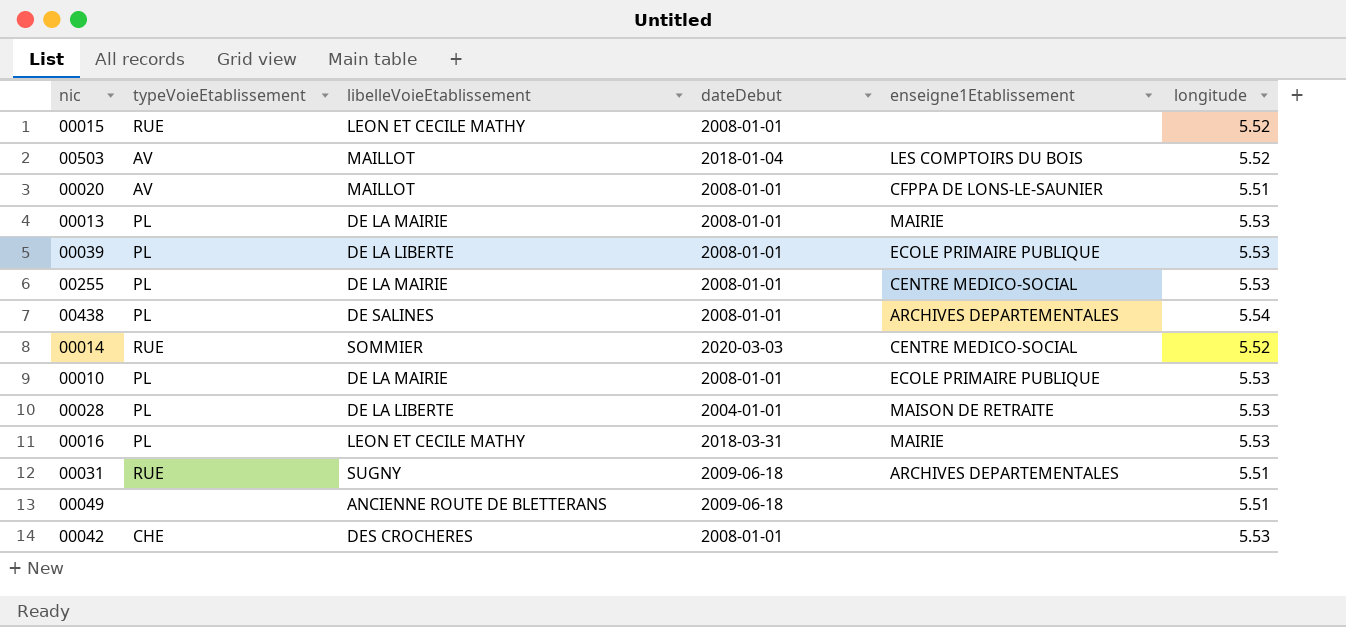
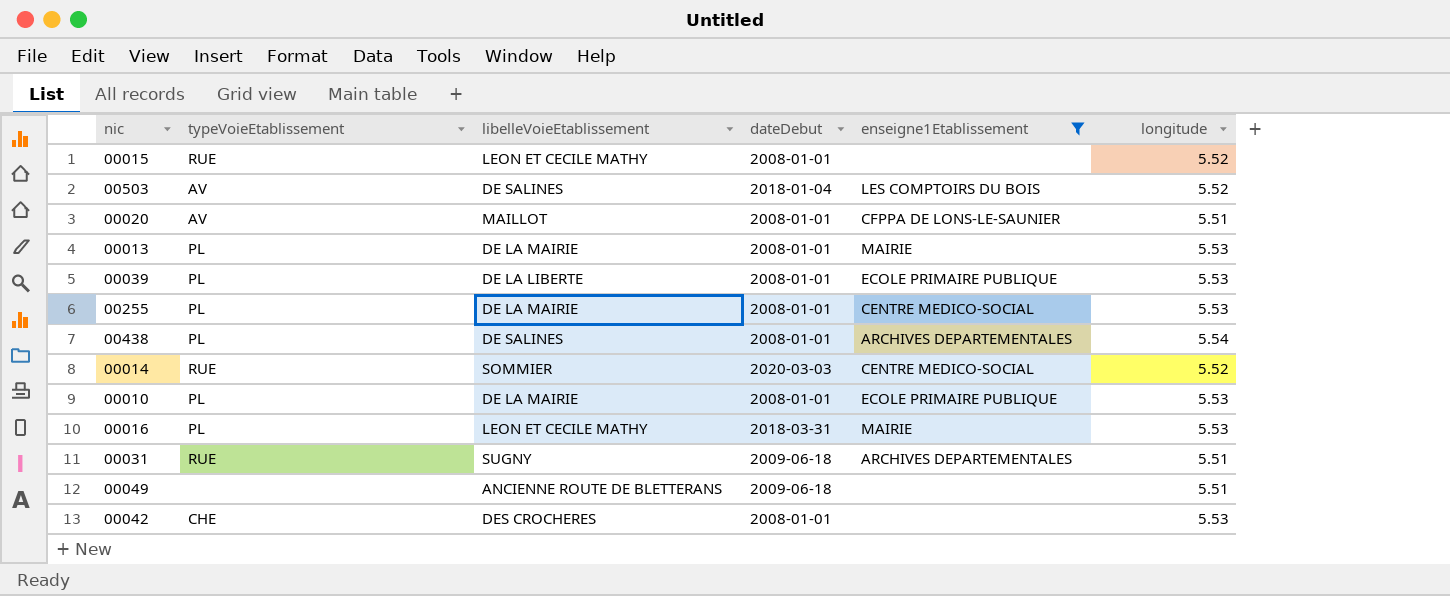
filter: none -> enseigne1Etablissement != MAISON DE RETRAITE
00503 | libelleVoieEtablissement: MAILLOT -> DE SALINES

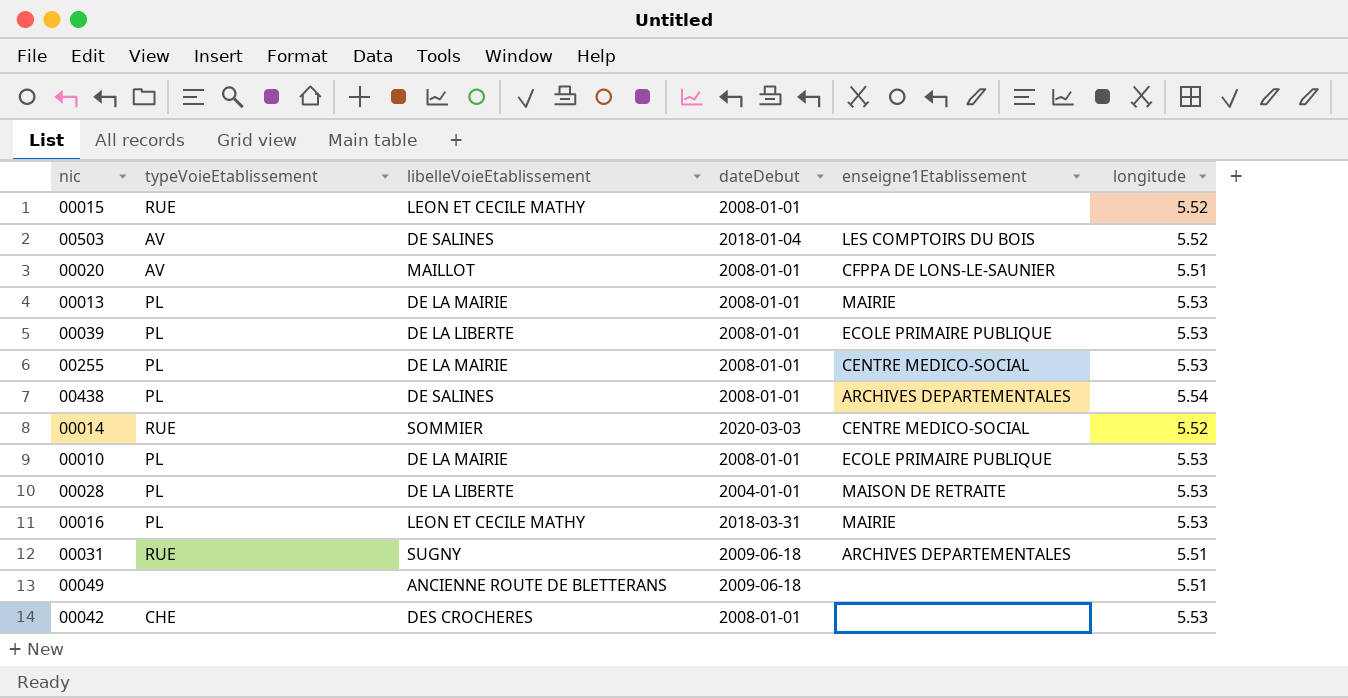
filter: enseigne1Etablissement != MAISON DE RETRAITE -> none

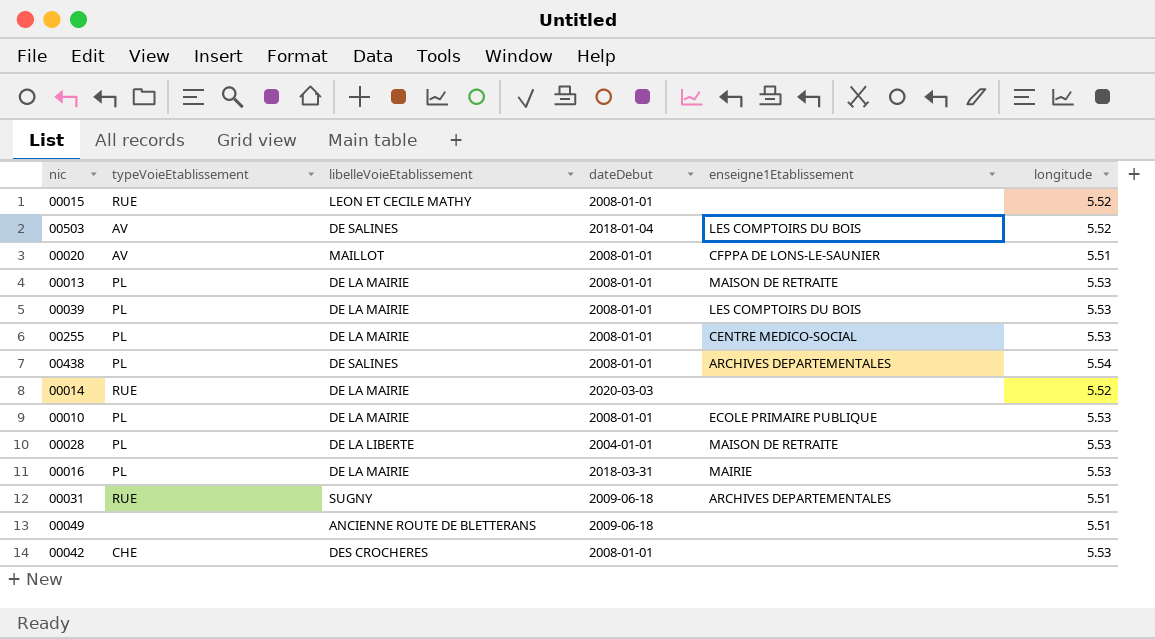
00013 | enseigne1Etablissement: MAIRIE -> MAISON DE RETRAITE
00039 | libelleVoieEtablissement: DE LA LIBERTE -> DE LA MAIRIE
00039 | enseigne1Etablissement: ECOLE PRIMAIRE PUBLIQUE -> LES COMPTOIRS DU BOIS
00014 | libelleVoieEtablissement: SOMMIER -> DE LA MAIRIE
00014 | enseigne1Etablissement: CENTRE MEDICO-SOCIAL -> none
00016 | libelleVoieEtablissement: LEON ET CECILE MATHY -> DE LA MAIRIE

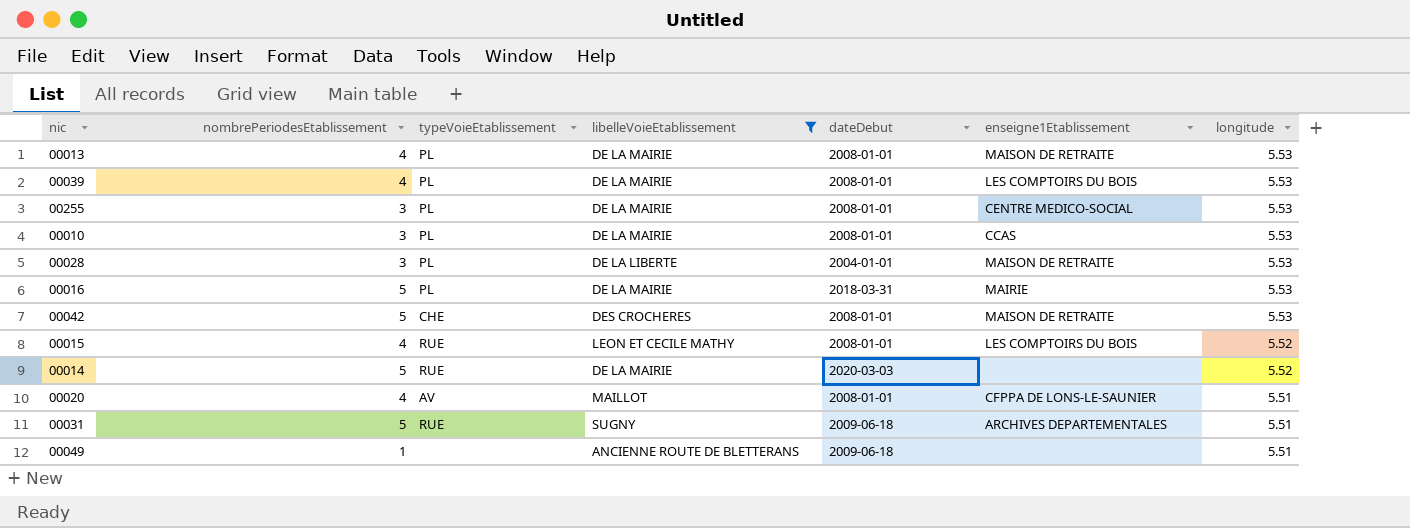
filter: none -> libelleVoieEtablissement != DE SALINES
row order: none -> longitude descending
column nombrePeriodesEtablissement | position: none -> 2
00010 | enseigne1Etablissement: ECOLE PRIMAIRE PUBLIQUE -> CCAS
00042 | enseigne1Etablissement: none -> MAISON DE RETRAITE
00015 | enseigne1Etablissement: none -> LES COMPTOIRS DU BOIS

